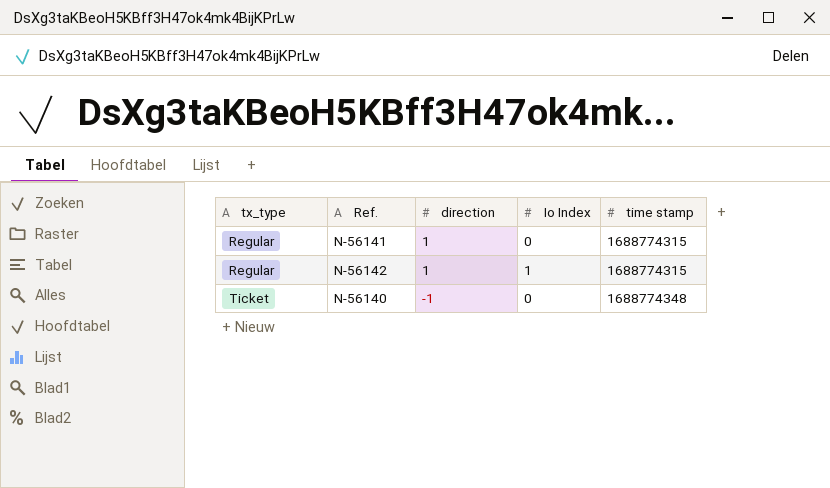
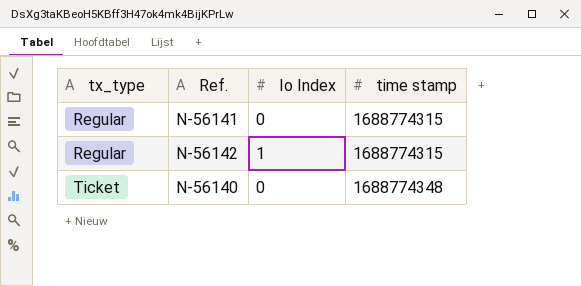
column direction | position: 3 -> none

